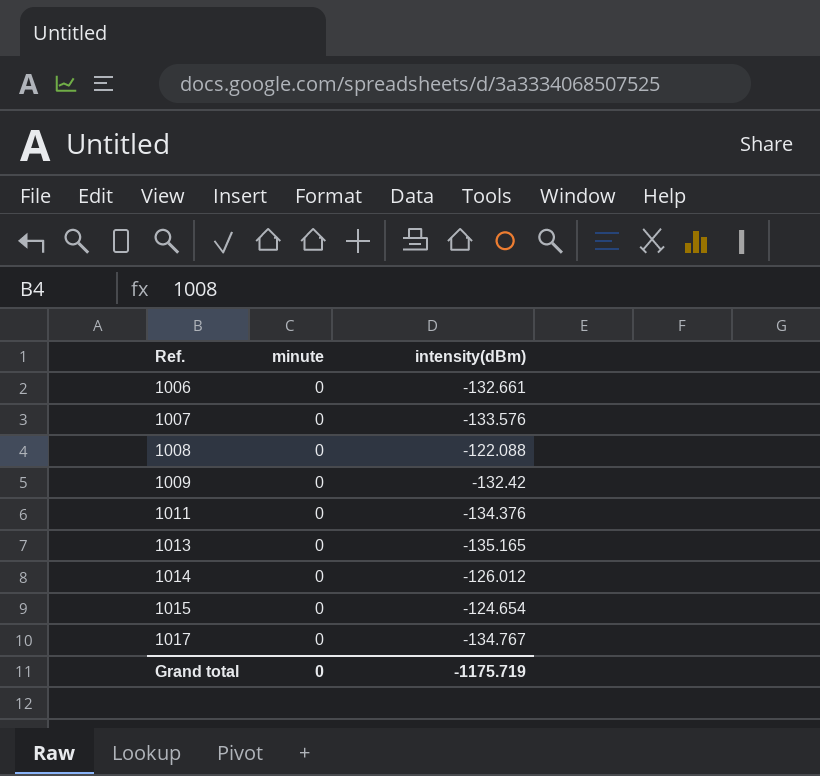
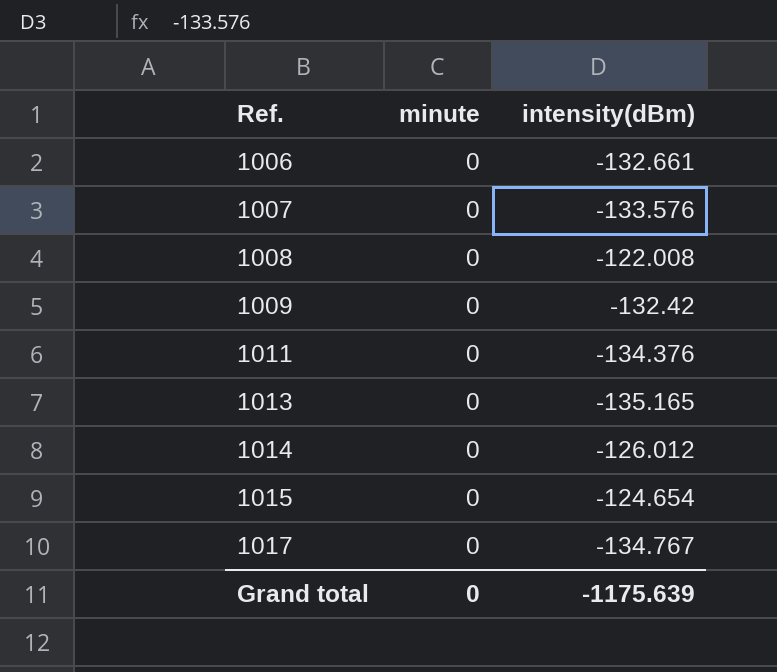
1008 | intensity(dBm): -122.088 -> -122.008
Grand total | intensity(dBm): -1175.719 -> -1175.639

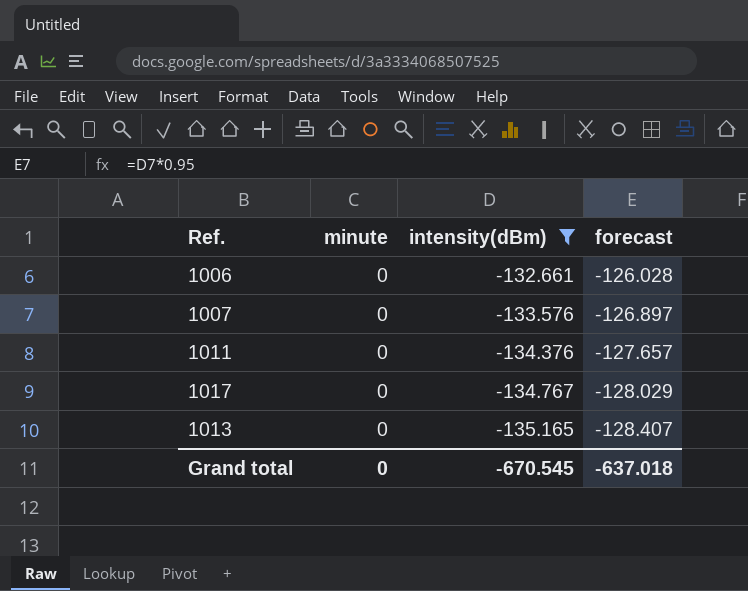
filter: none -> intensity(dBm) <= -132.661
row order: Ref. ascending -> intensity(dBm) descending
column forecast | formula: none -> [intensity(dBm)] * 0.95
Grand total | intensity(dBm): -1175.639 -> -670.545

